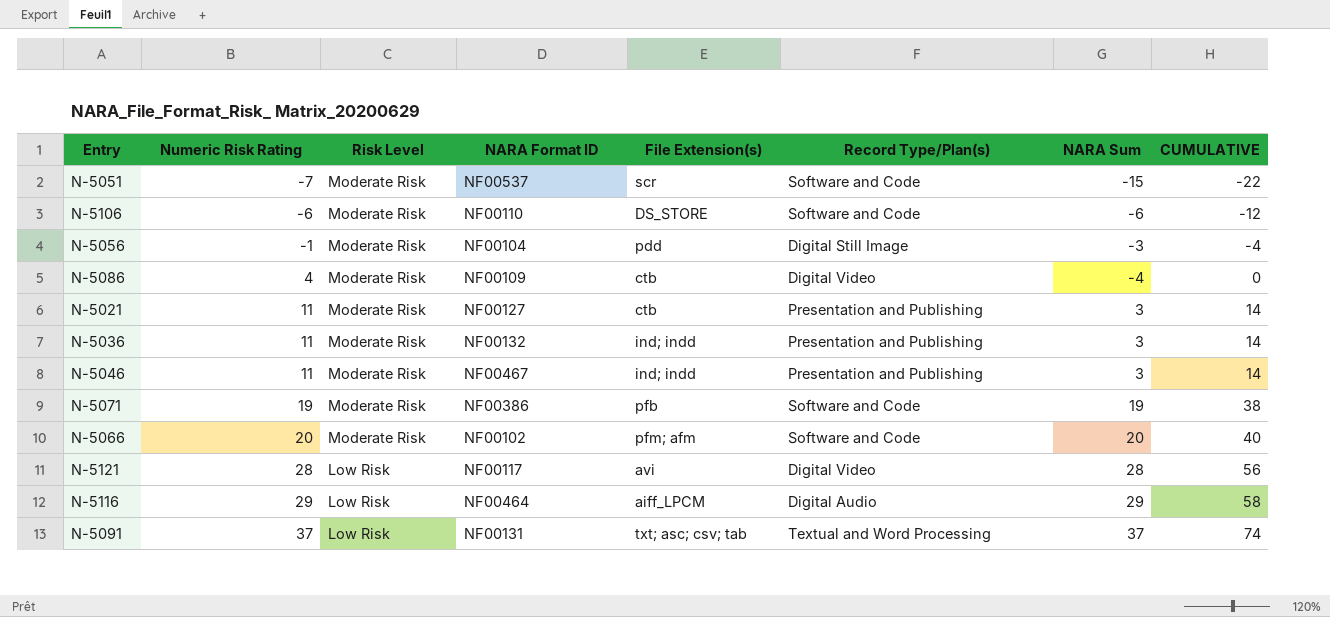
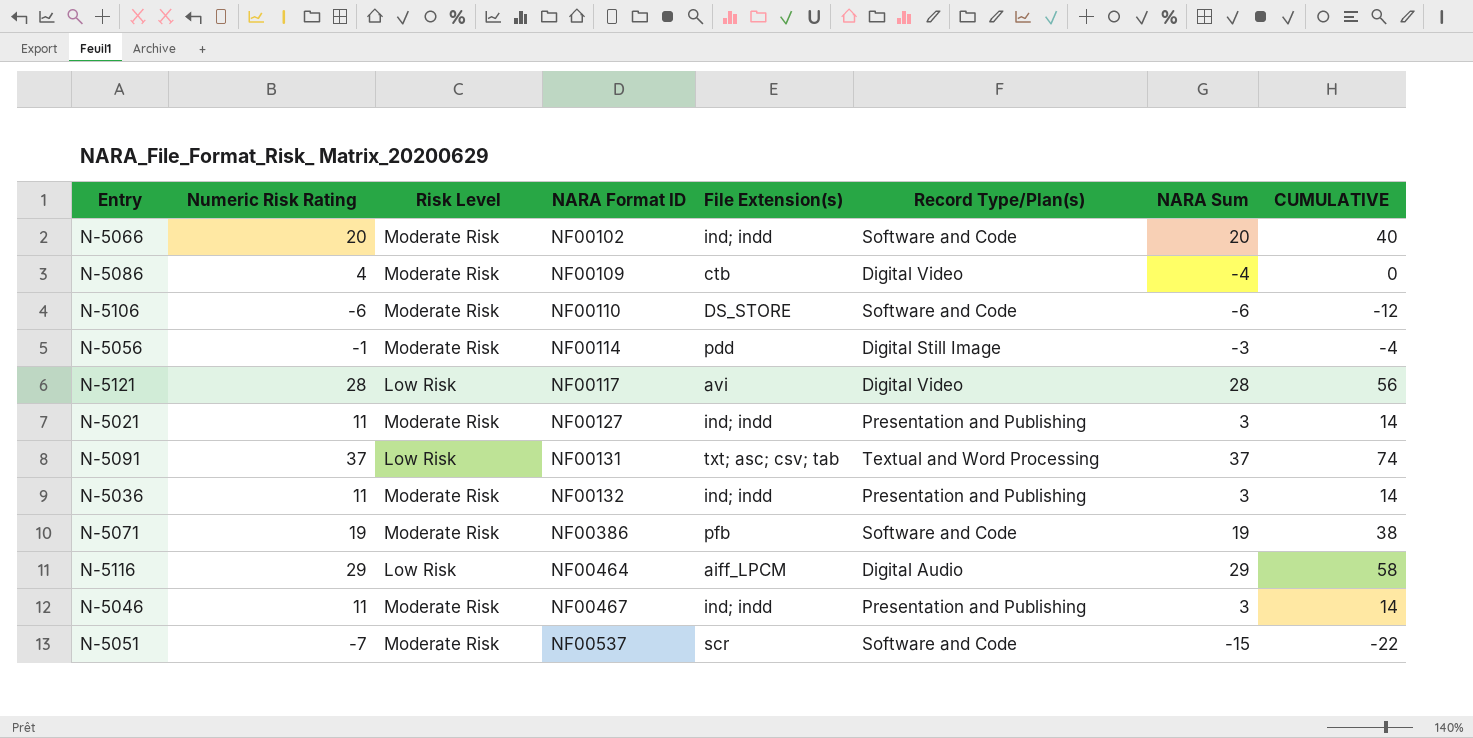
row order: Numeric Risk Rating ascending -> NARA Format ID ascending
N-5066 | File Extension(s): pfm; afm -> ind; indd
N-5056 | NARA Format ID: NF00104 -> NF00114
N-5021 | File Extension(s): ctb -> ind; indd

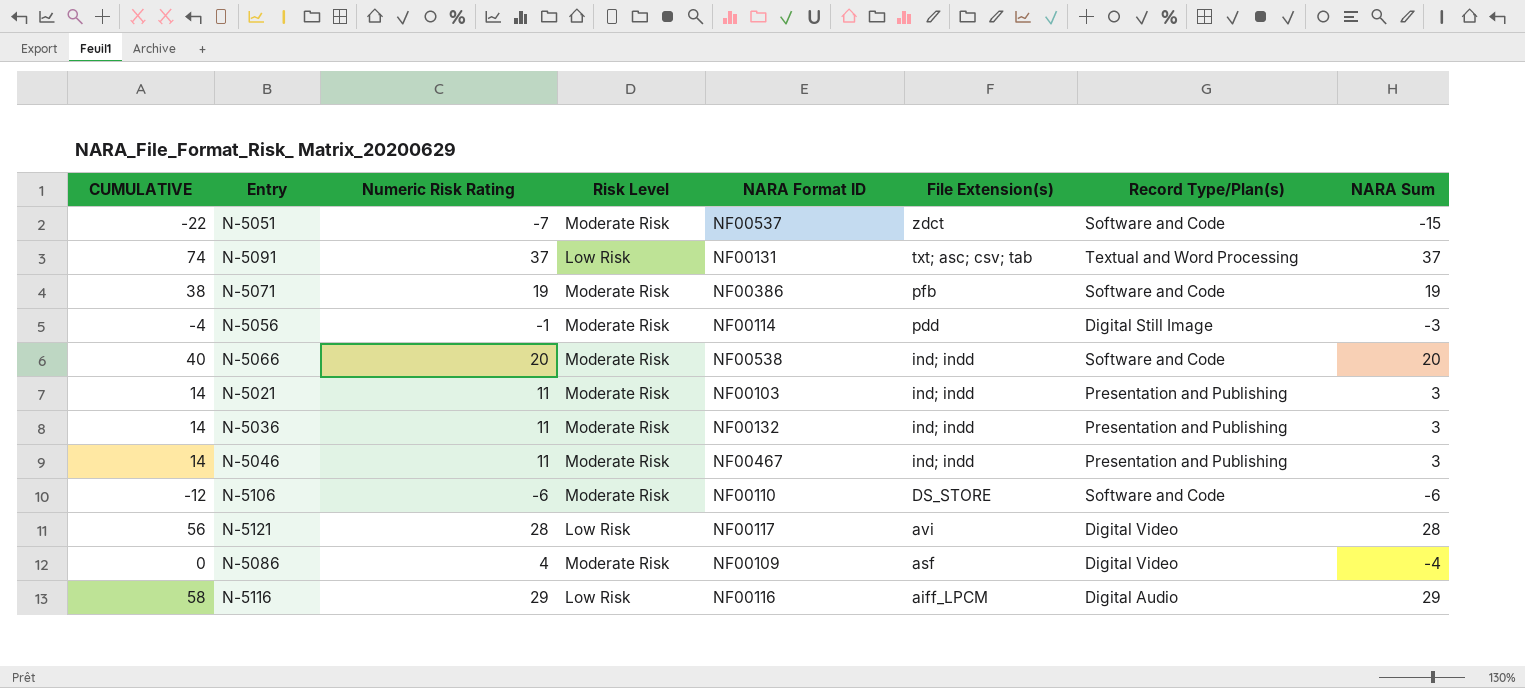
row order: NARA Format ID ascending -> File Extension(s) descending
column CUMULATIVE | position: 8 -> 1
N-5051 | File Extension(s): scr -> zdct
N-5066 | NARA Format ID: NF00102 -> NF00538
N-5021 | NARA Format ID: NF00127 -> NF00103
N-5086 | File Extension(s): ctb -> asf
N-5116 | NARA Format ID: NF00464 -> NF00116

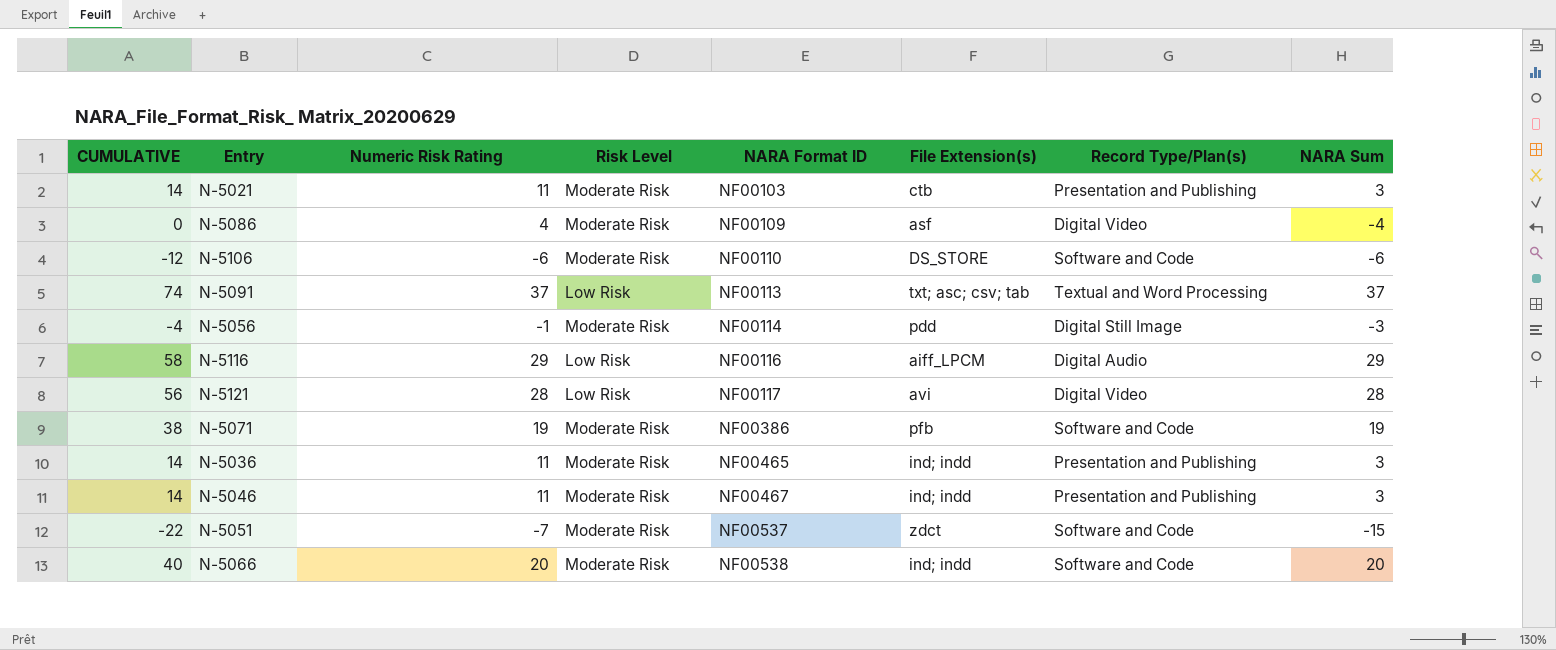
row order: File Extension(s) descending -> NARA Format ID ascending
N-5021 | File Extension(s): ind; indd -> ctb
N-5091 | NARA Format ID: NF00131 -> NF00113
N-5036 | NARA Format ID: NF00132 -> NF00465

